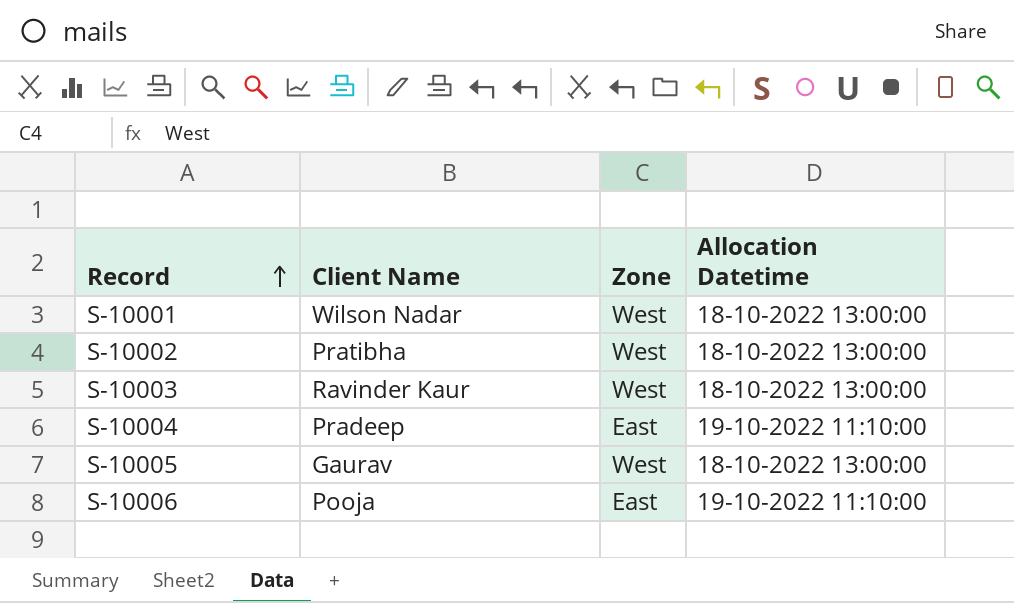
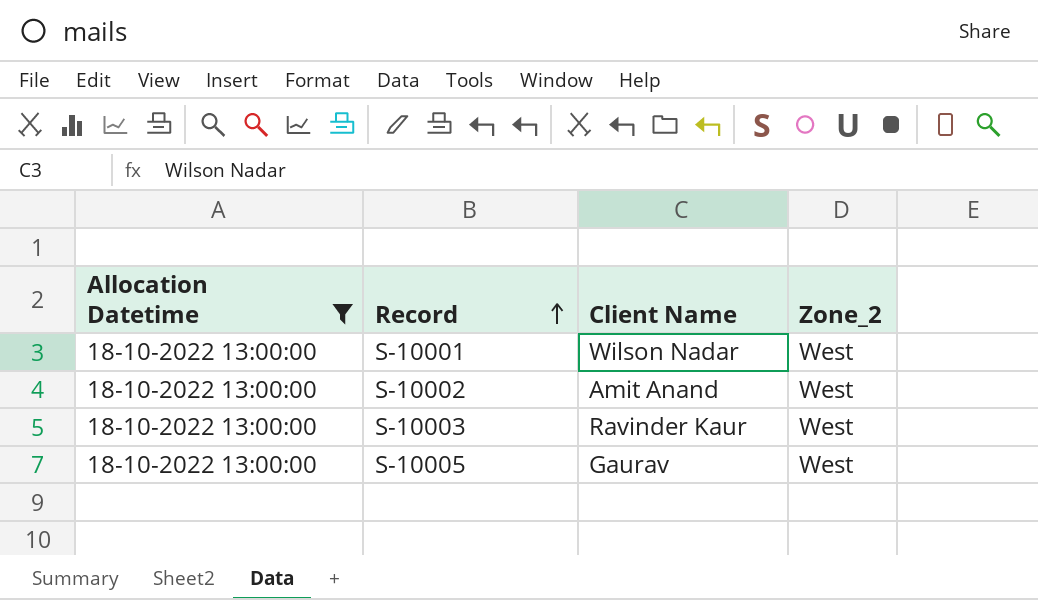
filter: none -> Allocation Datetime = 18-10-2022 13:00:00
column Allocation Datetime | position: 4 -> 1
column name: Zone -> Zone_2
S-10002 | Client Name: Pratibha -> Amit Anand

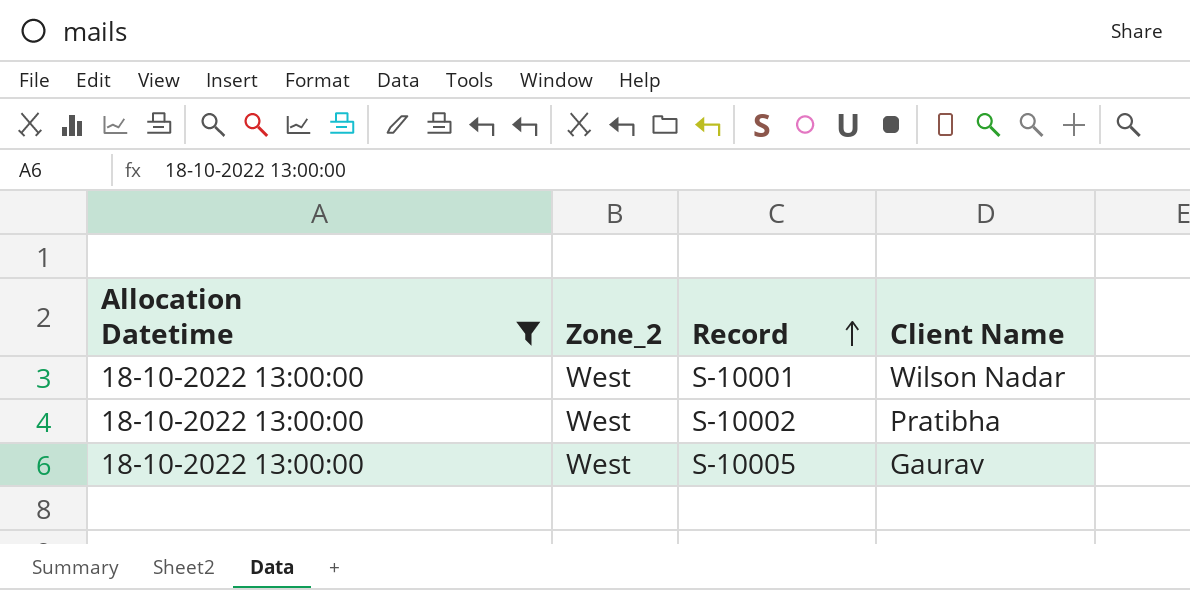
column Zone_2 | position: 4 -> 2
row S-10003: 18-10-2022 13:00:00 | Ravinder Kaur | West -> none
S-10002 | Client Name: Amit Anand -> Pratibha

